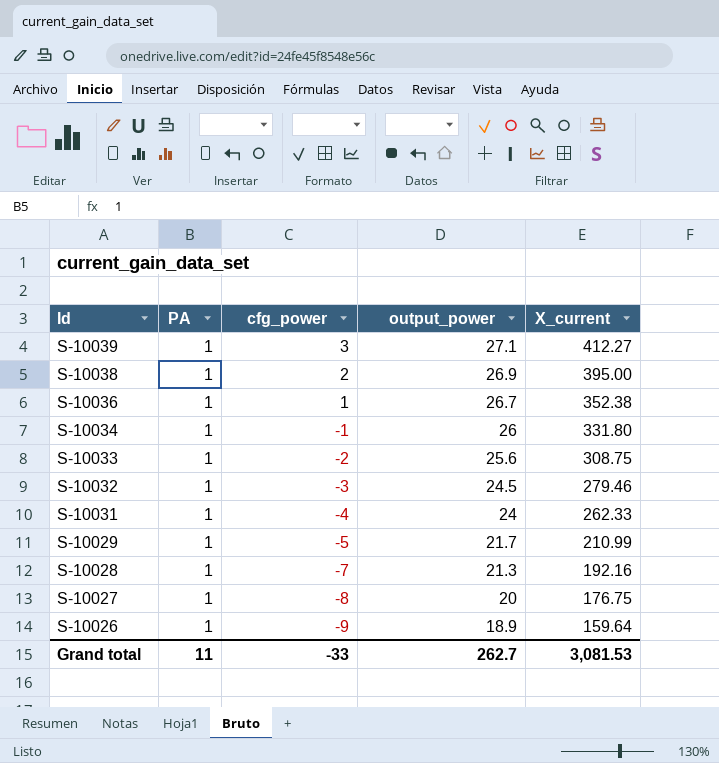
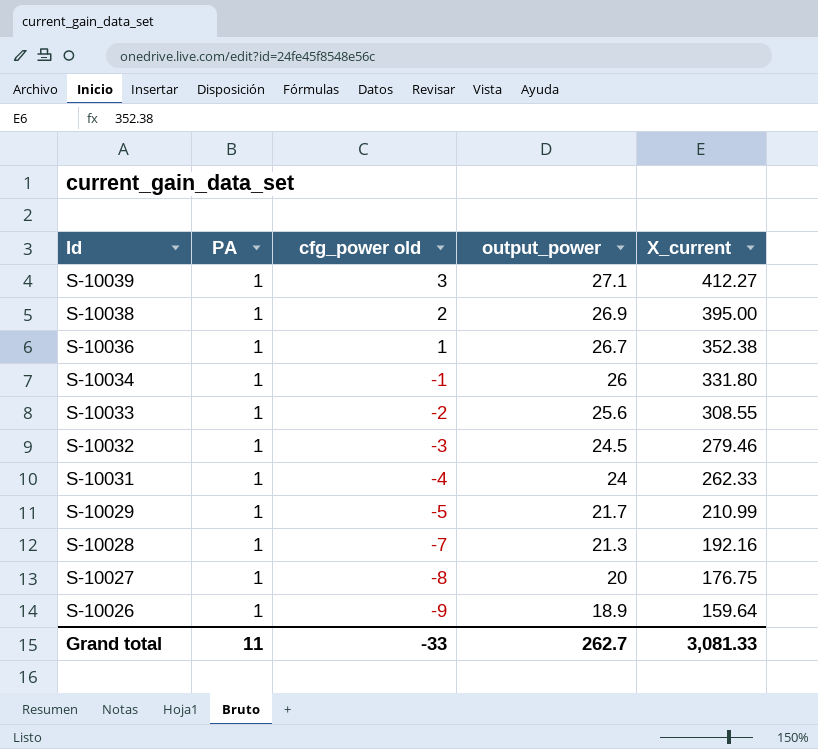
column name: cfg_power -> cfg_power old
S-10033 | X_current: 308.75 -> 308.55
Grand total | X_current: 3,081.53 -> 3,081.33

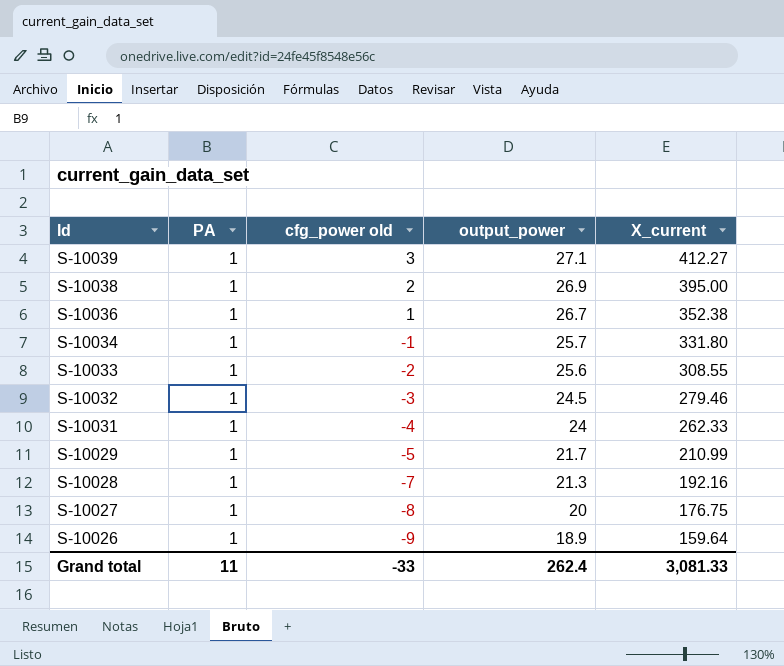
S-10034 | output_power: 26 -> 25.7
Grand total | output_power: 262.7 -> 262.4

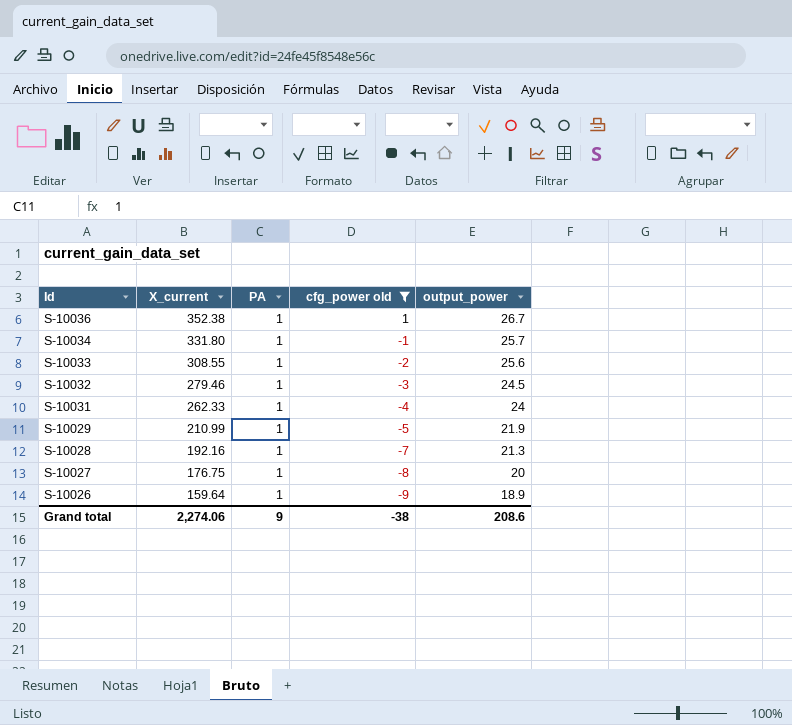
filter: none -> cfg_power old <= 1
column X_current | position: 5 -> 2
S-10029 | output_power: 21.7 -> 21.9
Grand total | X_current: 3,081.33 -> 2,274.06
Grand total | PA: 11 -> 9
Grand total | cfg_power old: -33 -> -38
Grand total | output_power: 262.4 -> 208.6

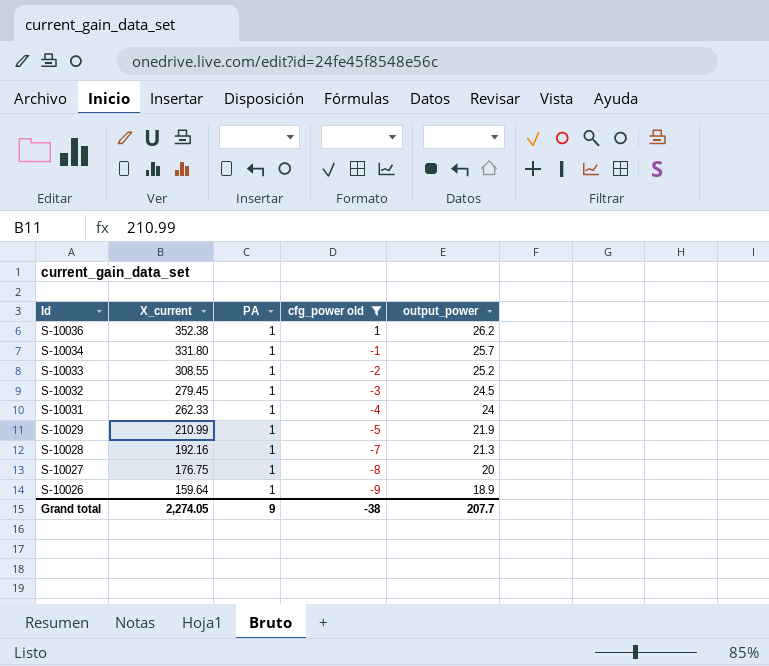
S-10036 | output_power: 26.7 -> 26.2
S-10033 | output_power: 25.6 -> 25.2
S-10032 | X_current: 279.46 -> 279.45
Grand total | X_current: 2,274.06 -> 2,274.05
Grand total | output_power: 208.6 -> 207.7

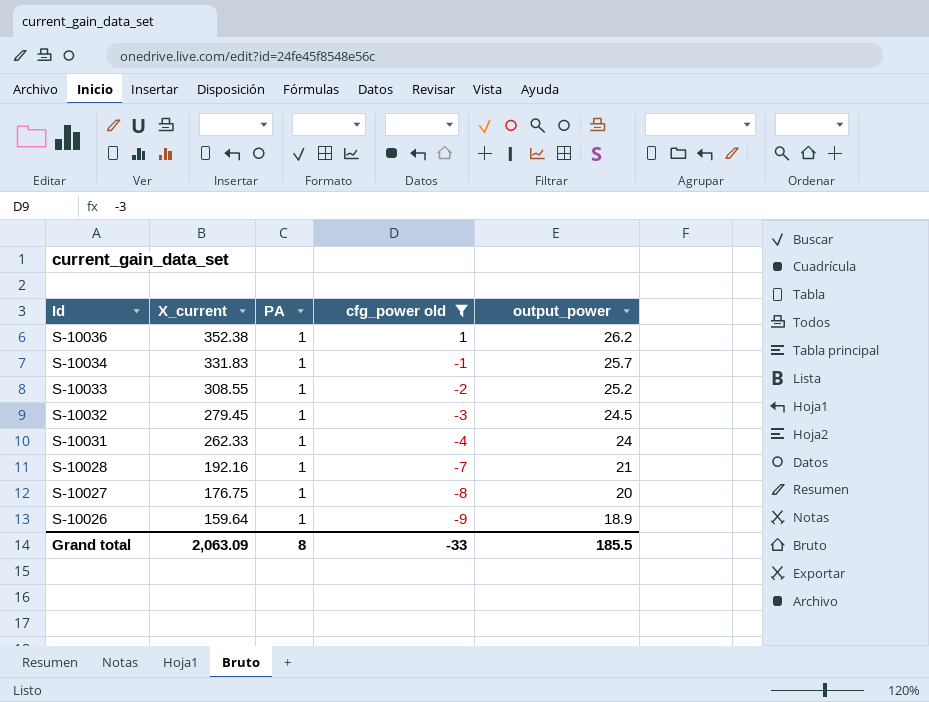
row S-10029: 210.99 | 1 | -5 | 21.9 -> none
S-10034 | X_current: 331.80 -> 331.83
S-10028 | output_power: 21.3 -> 21
Grand total | X_current: 2,274.05 -> 2,063.09
Grand total | PA: 9 -> 8
Grand total | cfg_power old: -38 -> -33
Grand total | output_power: 207.7 -> 185.5

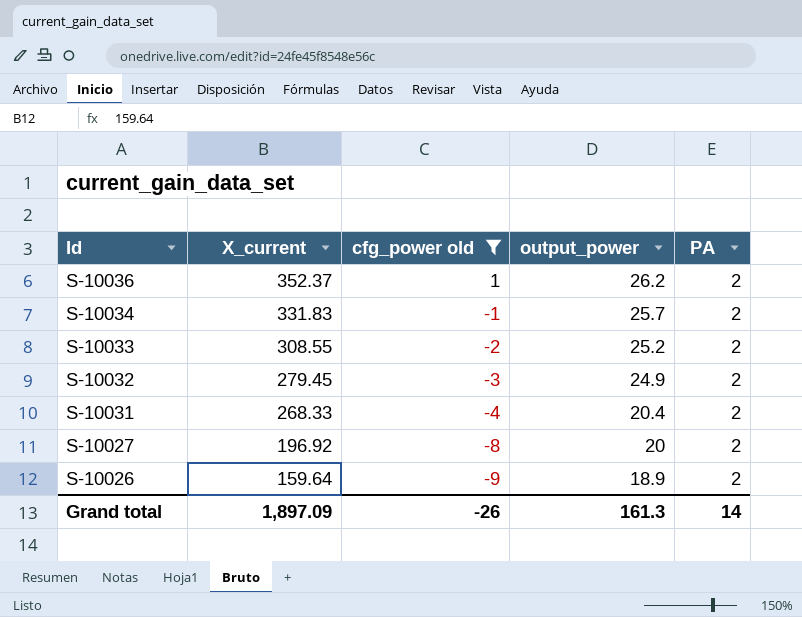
column PA | position: 3 -> 5
row S-10028: 192.16 | 1 | -7 | 21 -> none
S-10036 | X_current: 352.38 -> 352.37
S-10036 | PA: 1 -> 2
S-10034 | PA: 1 -> 2
S-10033 | PA: 1 -> 2
S-10032 | output_power: 24.5 -> 24.9
S-10032 | PA: 1 -> 2
S-10031 | X_current: 262.33 -> 268.33
S-10031 | output_power: 24 -> 20.4
S-10031 | PA: 1 -> 2
S-10027 | X_current: 176.75 -> 196.92
S-10027 | PA: 1 -> 2
S-10026 | PA: 1 -> 2
Grand total | X_current: 2,063.09 -> 1,897.09
Grand total | cfg_power old: -33 -> -26
Grand total | output_power: 185.5 -> 161.3
Grand total | PA: 8 -> 14

